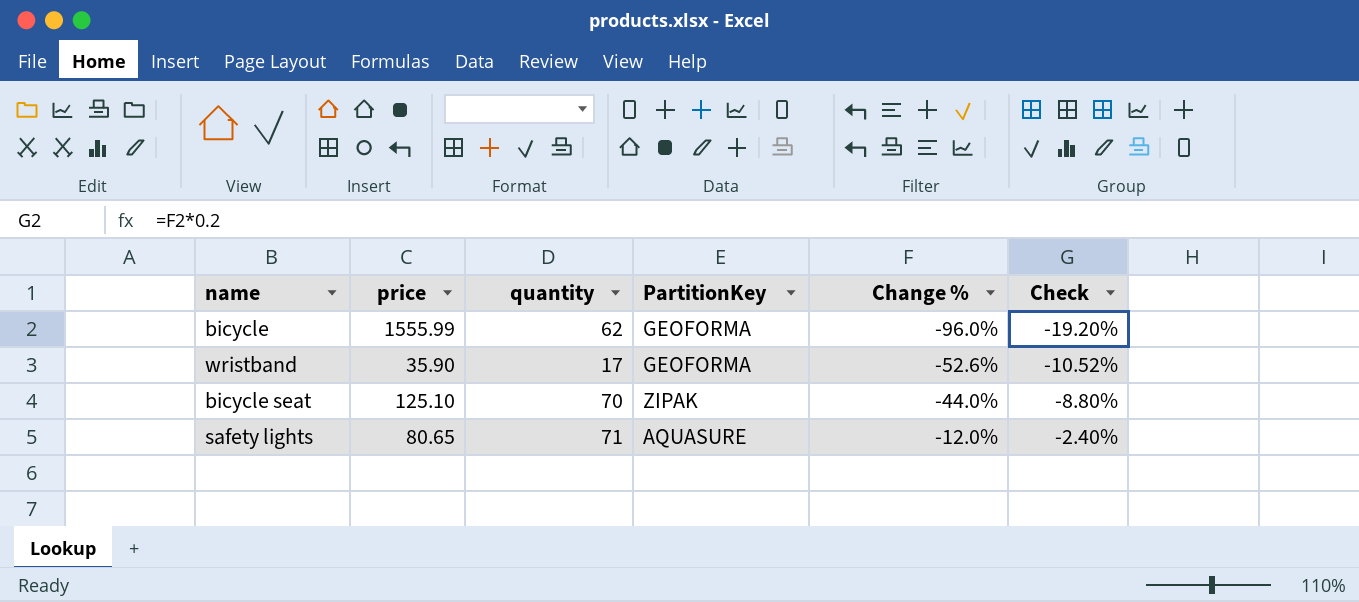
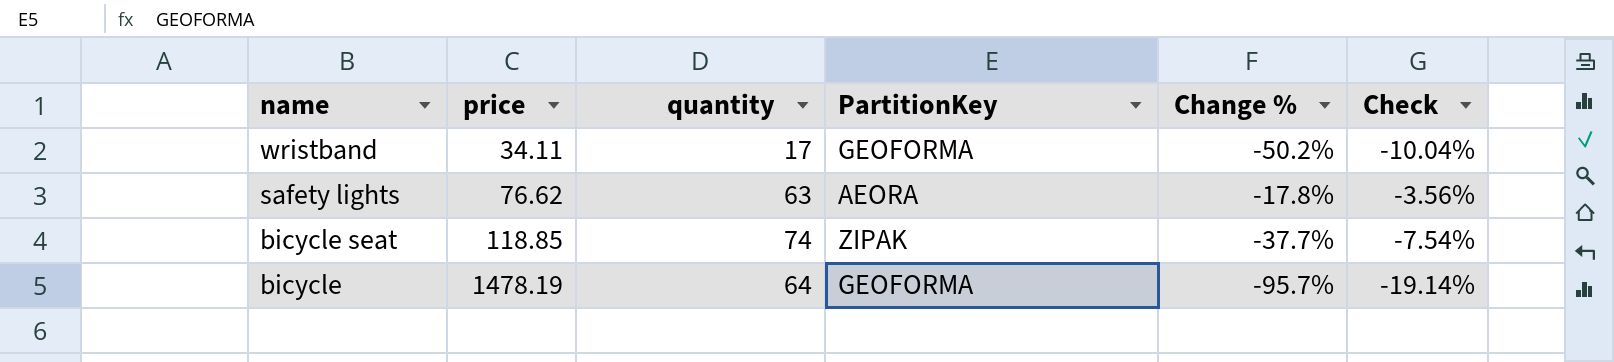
row order: Change % ascending -> name descending
wristband | price: 35.90 -> 34.11
wristband | Change %: -52.6% -> -50.2%
wristband | Check: -10.52% -> -10.04%
safety lights | price: 80.65 -> 76.62
safety lights | quantity: 71 -> 63
safety lights | PartitionKey: AQUASURE -> AEORA
safety lights | Change %: -12.0% -> -17.8%
safety lights | Check: -2.40% -> -3.56%
bicycle seat | price: 125.10 -> 118.85
bicycle seat | quantity: 70 -> 74
bicycle seat | Change %: -44.0% -> -37.7%
bicycle seat | Check: -8.80% -> -7.54%
bicycle | price: 1555.99 -> 1478.19
bicycle | quantity: 62 -> 64
bicycle | Change %: -96.0% -> -95.7%
bicycle | Check: -19.20% -> -19.14%

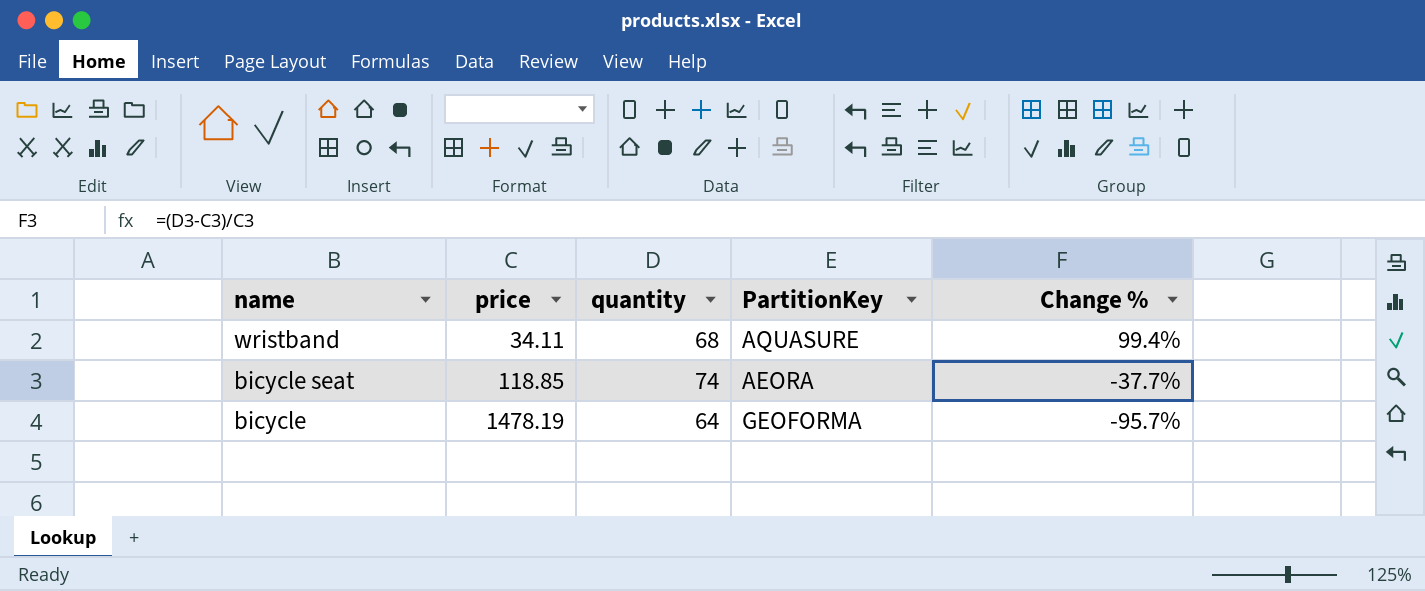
column Check | formula: [Change %] * 0.2 -> none
row safety lights: 76.62 | 63 | AEORA | -17.8% | -3.56% -> none
wristband | quantity: 17 -> 68
wristband | PartitionKey: GEOFORMA -> AQUASURE
wristband | Change %: -50.2% -> 99.4%
bicycle seat | PartitionKey: ZIPAK -> AEORA

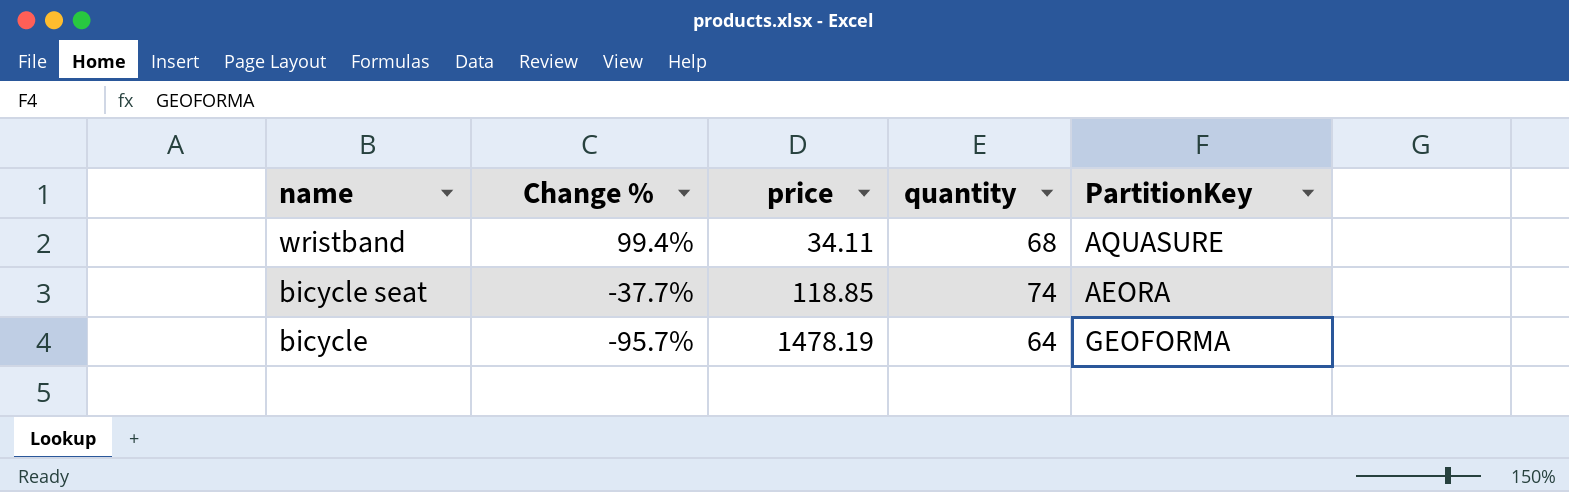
column Change % | position: 5 -> 2

